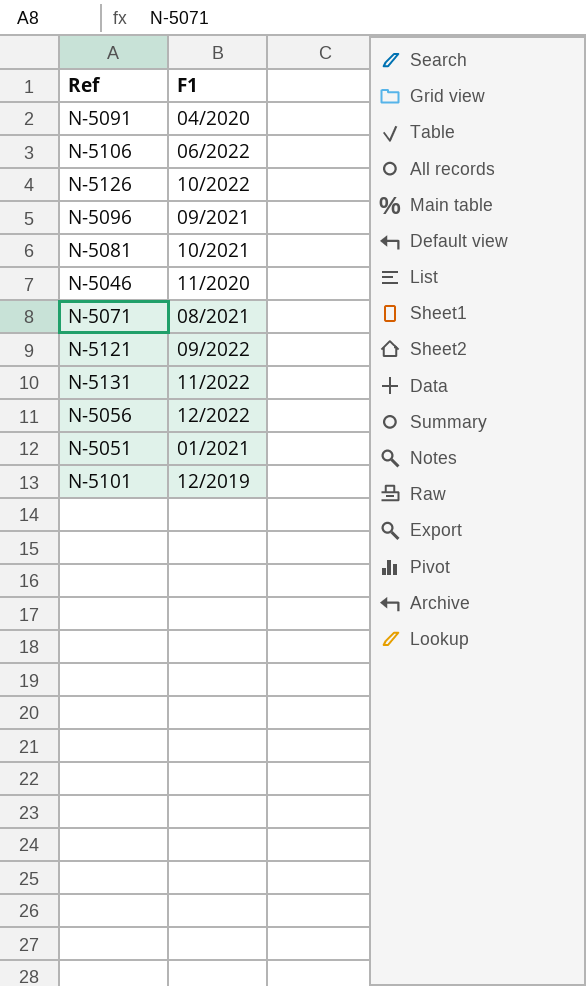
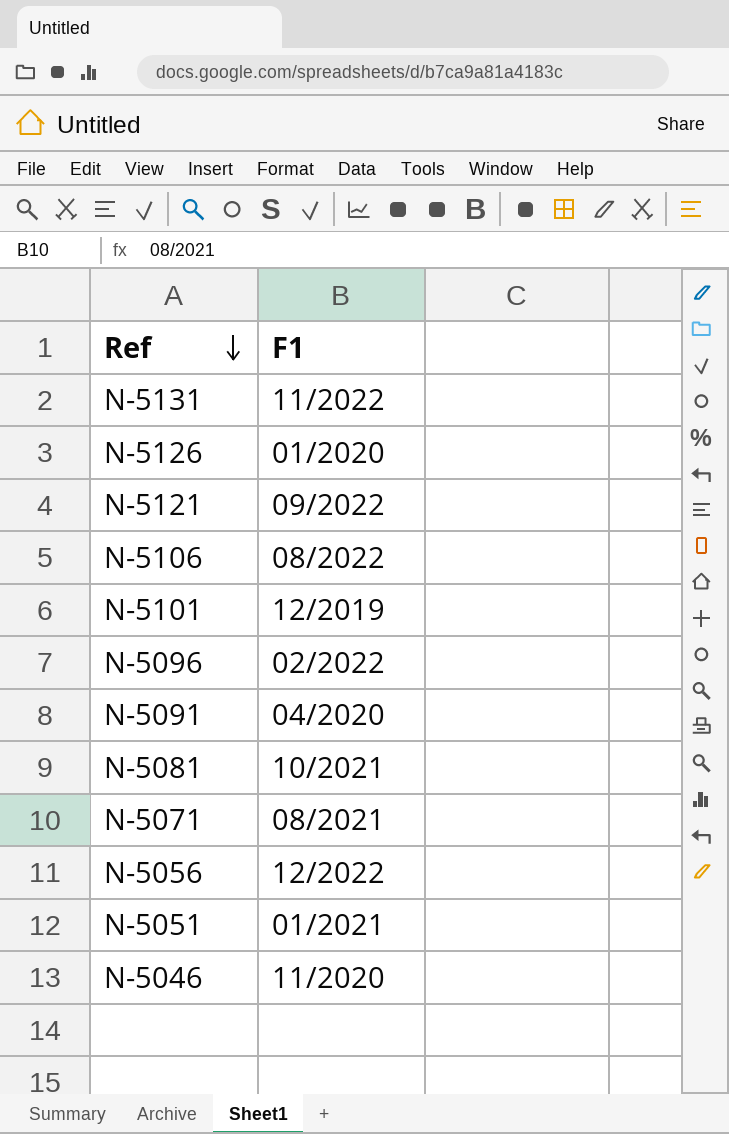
row order: none -> Ref descending
N-5126 | F1: 10/2022 -> 01/2020
N-5106 | F1: 06/2022 -> 08/2022
N-5096 | F1: 09/2021 -> 02/2022

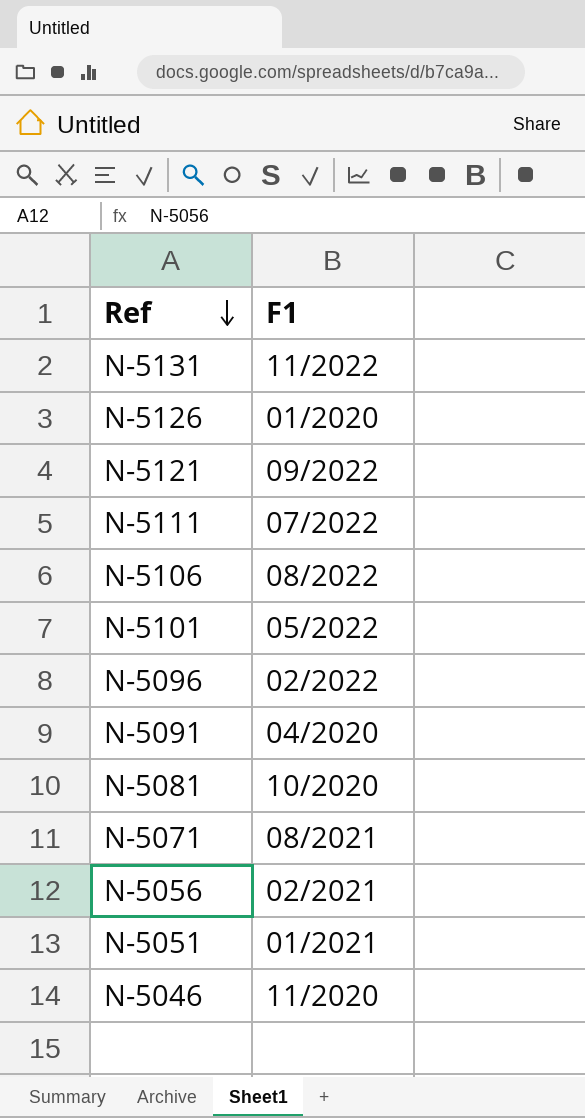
row N-5111: none -> 07/2022
N-5101 | F1: 12/2019 -> 05/2022
N-5081 | F1: 10/2021 -> 10/2020
N-5056 | F1: 12/2022 -> 02/2021

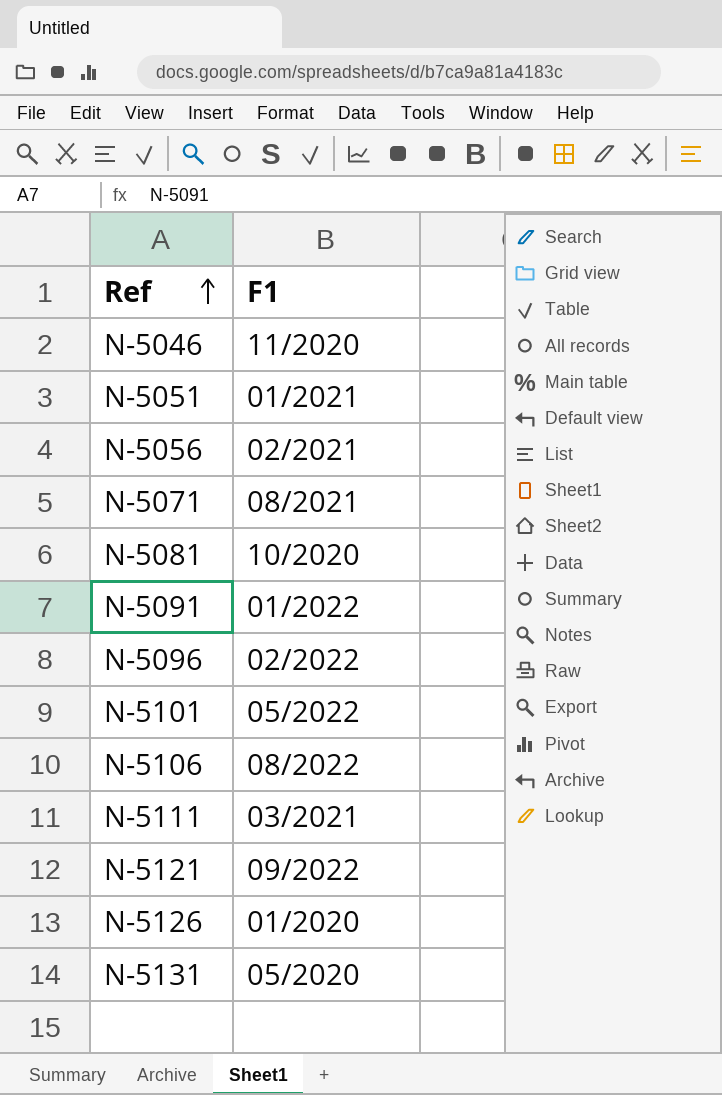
row order: Ref descending -> Ref ascending
N-5091 | F1: 04/2020 -> 01/2022
N-5111 | F1: 07/2022 -> 03/2021
N-5131 | F1: 11/2022 -> 05/2020

